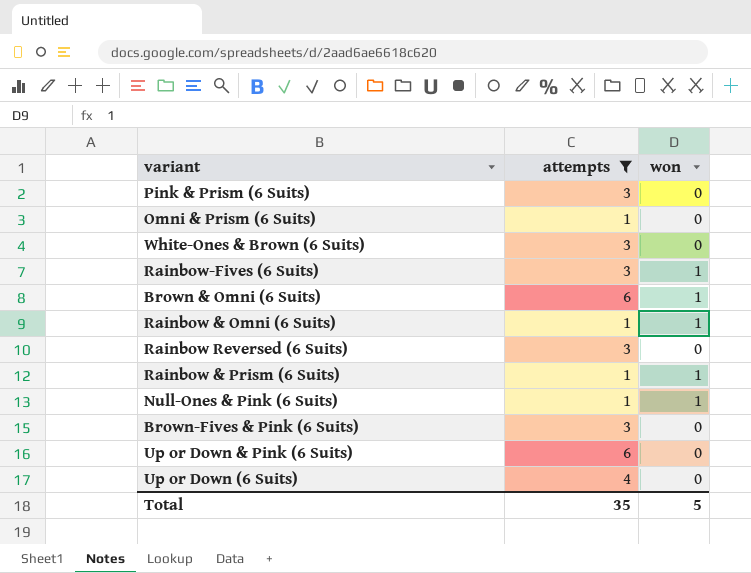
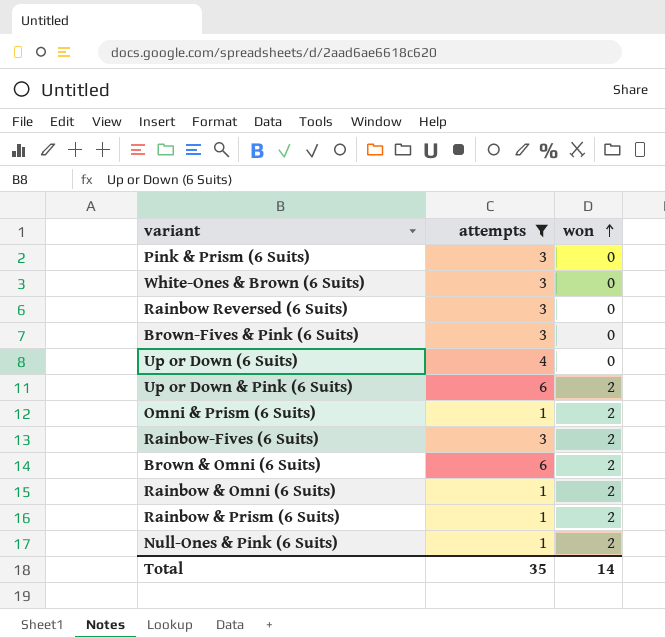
row order: none -> won ascending
Up or Down & Pink (6 Suits) | won: 0 -> 2
Omni & Prism (6 Suits) | won: 0 -> 2
Rainbow-Fives (6 Suits) | won: 1 -> 2
Brown & Omni (6 Suits) | won: 1 -> 2
Rainbow & Omni (6 Suits) | won: 1 -> 2
Rainbow & Prism (6 Suits) | won: 1 -> 2
Null-Ones & Pink (6 Suits) | won: 1 -> 2
Total | won: 5 -> 14

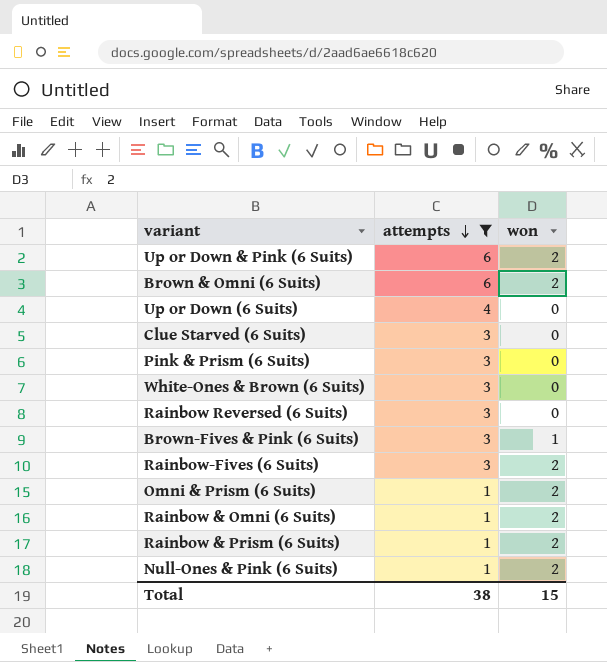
row order: won ascending -> attempts descending
row Clue Starved (6 Suits): none -> 3 | 0
Brown-Fives & Pink (6 Suits) | won: 0 -> 1
Total | attempts: 35 -> 38
Total | won: 14 -> 15

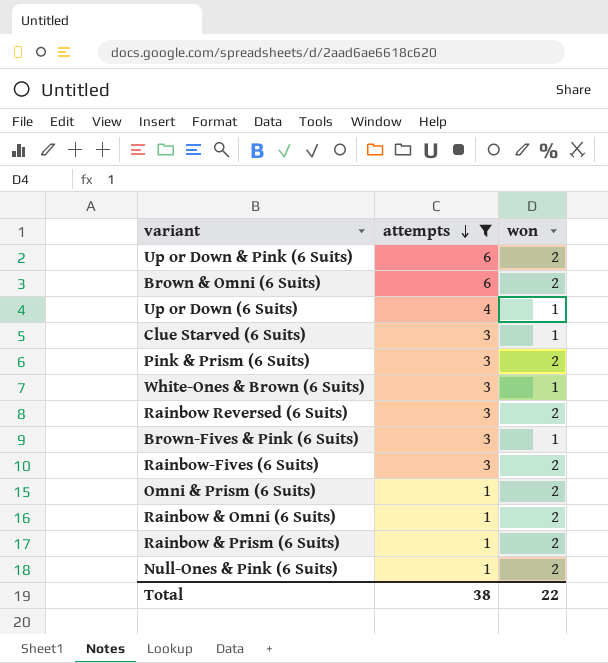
Up or Down (6 Suits) | won: 0 -> 1
Clue Starved (6 Suits) | won: 0 -> 1
Pink & Prism (6 Suits) | won: 0 -> 2
White-Ones & Brown (6 Suits) | won: 0 -> 1
Rainbow Reversed (6 Suits) | won: 0 -> 2
Total | won: 15 -> 22

